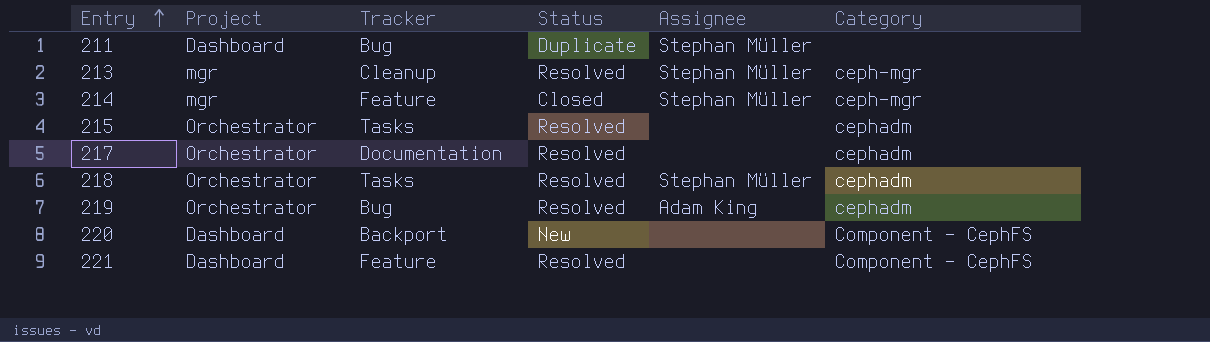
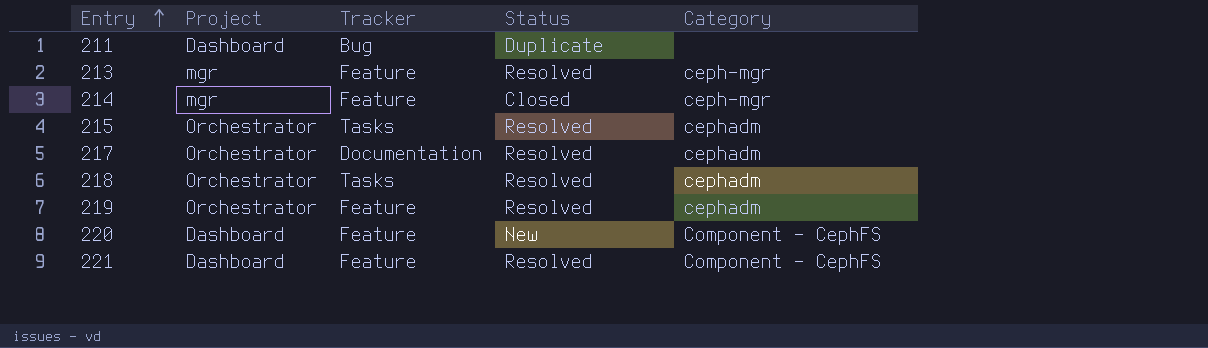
column Assignee | position: 5 -> none
213 | Tracker: Cleanup -> Feature
219 | Tracker: Bug -> Feature
220 | Tracker: Backport -> Feature

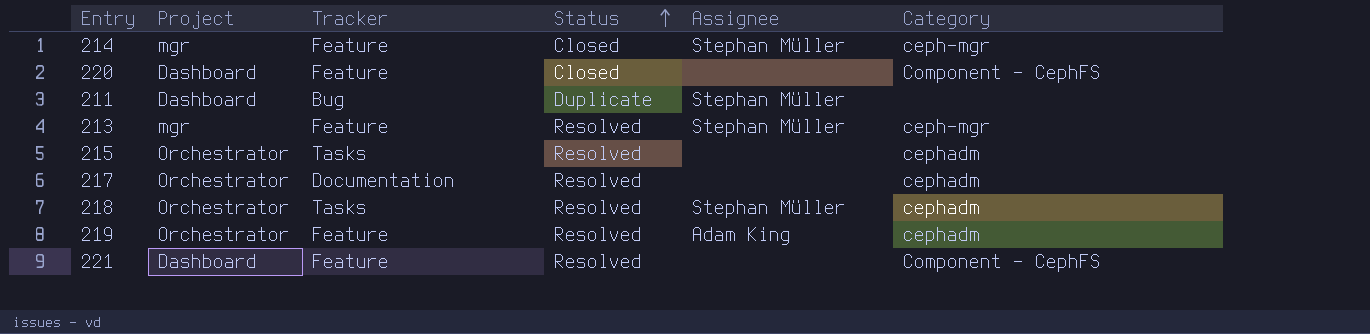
row order: Entry ascending -> Status ascending
column Assignee | position: none -> 5
220 | Status: New -> Closed

